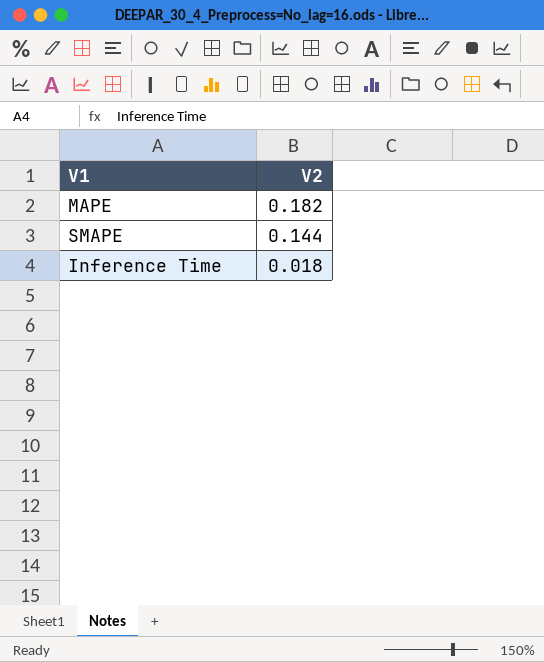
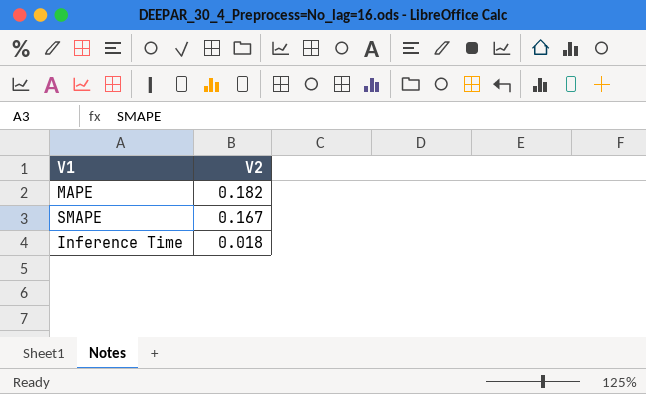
SMAPE | V2: 0.144 -> 0.167

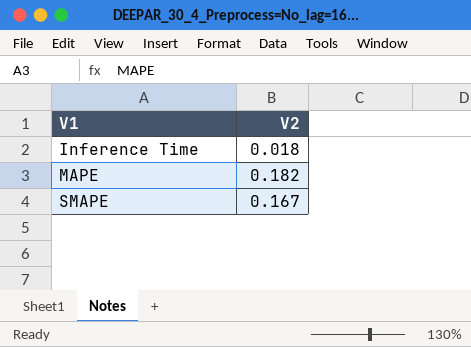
row order: V2 descending -> V1 ascending

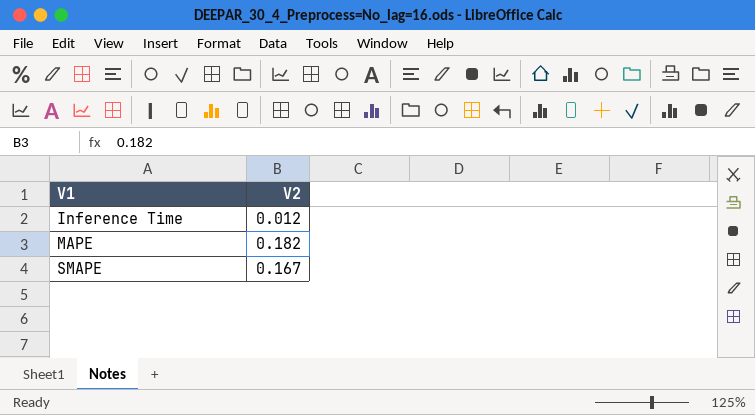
Inference Time | V2: 0.018 -> 0.012

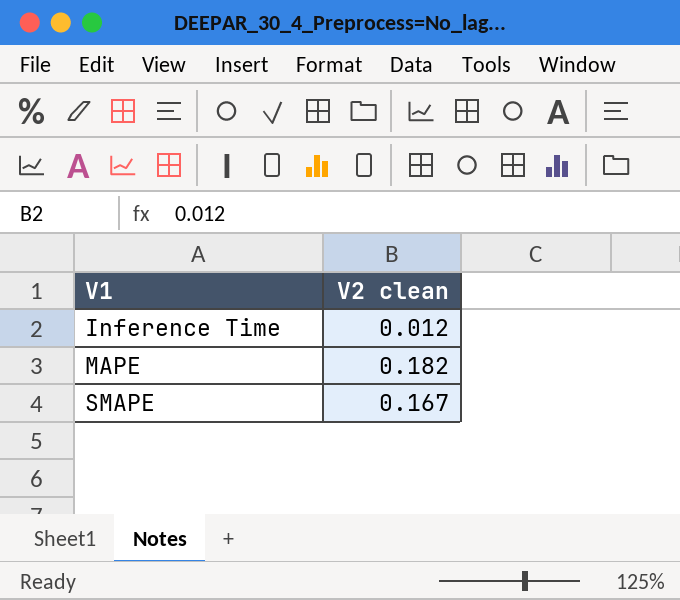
column name: V2 -> V2 clean

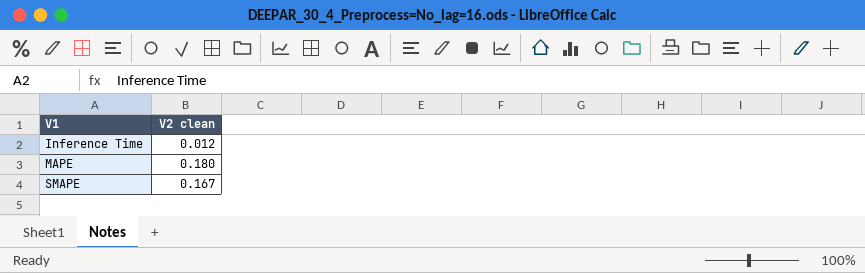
MAPE | V2 clean: 0.182 -> 0.180

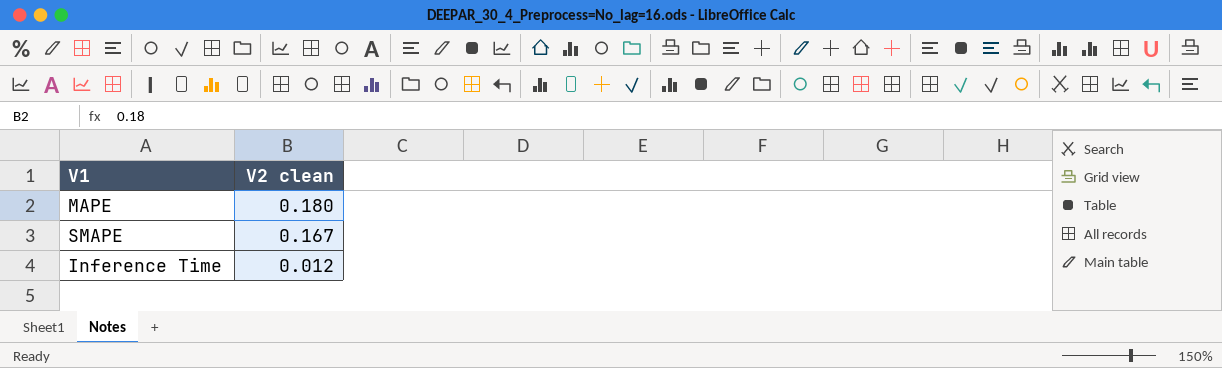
row order: V1 ascending -> V2 clean descending

